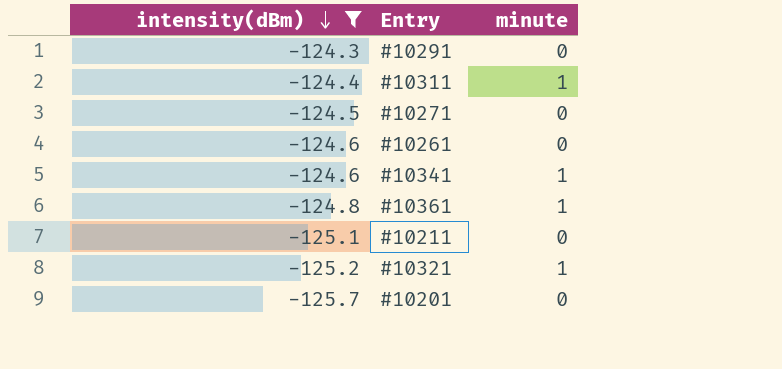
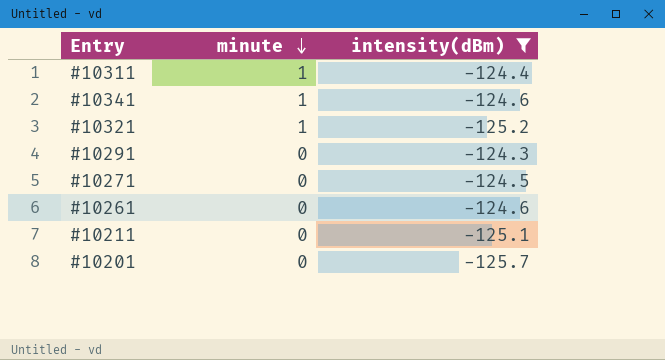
row order: intensity(dBm) descending -> minute descending
column intensity(dBm) | position: 1 -> 3
row #10361: -124.8 | 1 -> none

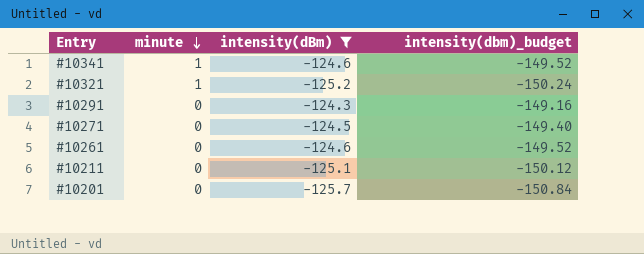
column intensity(dbm)_budget | formula: none -> [intensity(dBm)] * 1.2
row #10311: 1 | -124.4 -> none

